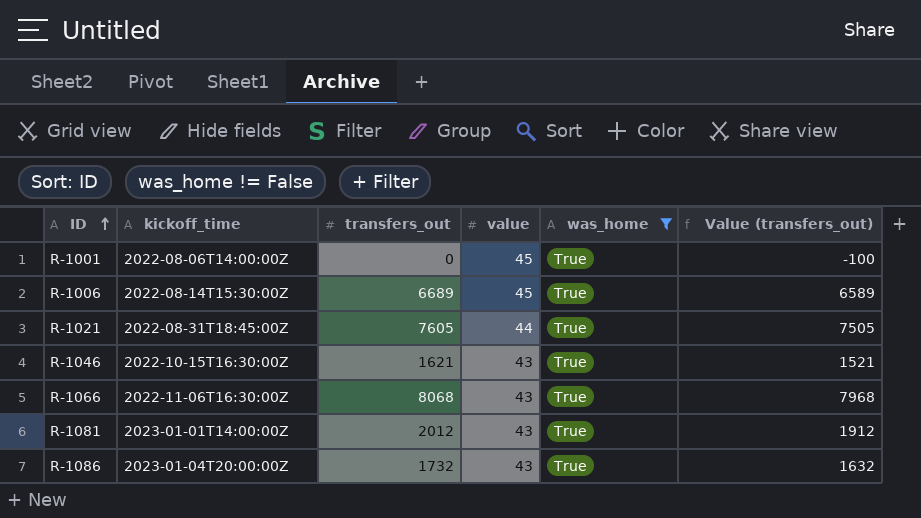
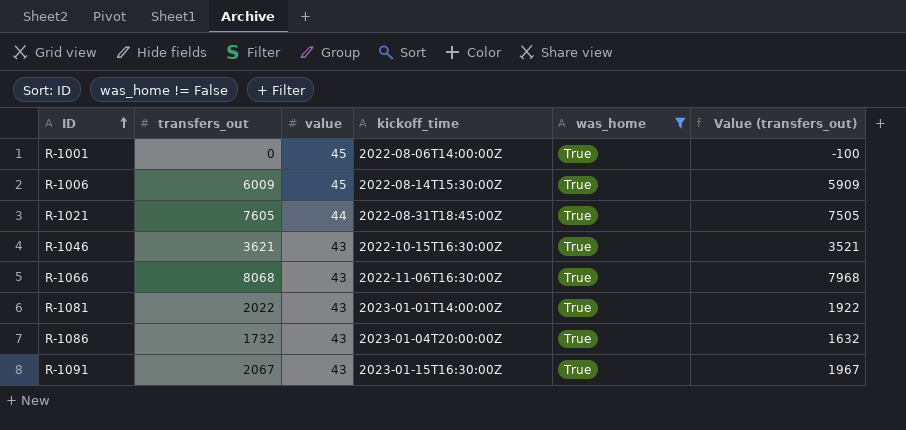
column kickoff_time | position: 2 -> 4
R-1006 | transfers_out: 6689 -> 6009
R-1006 | Value (transfers_out): 6589 -> 5909
R-1046 | transfers_out: 1621 -> 3621
R-1046 | Value (transfers_out): 1521 -> 3521
R-1081 | transfers_out: 2012 -> 2022
R-1081 | Value (transfers_out): 1912 -> 1922
row R-1091: none -> 2067 | 43 | 2023-01-15T16:30:00Z | True | 1967

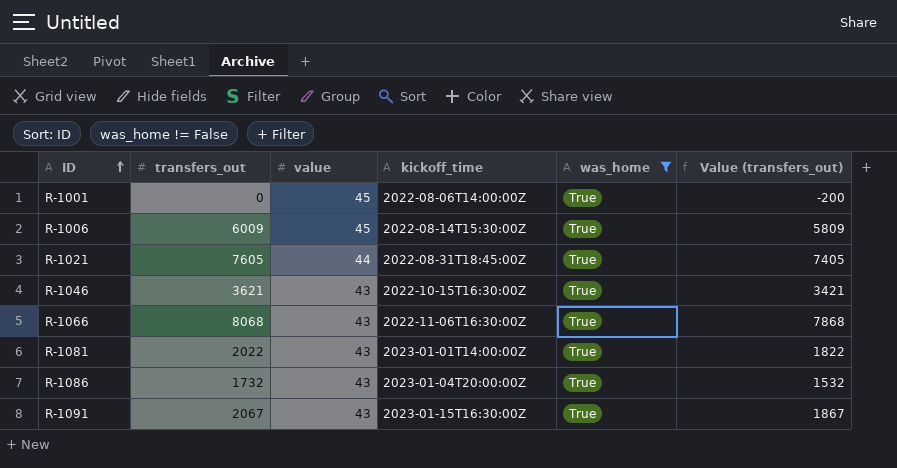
column Value (transfers_out) | formula: [transfers_out] - 100 -> [transfers_out] - 200

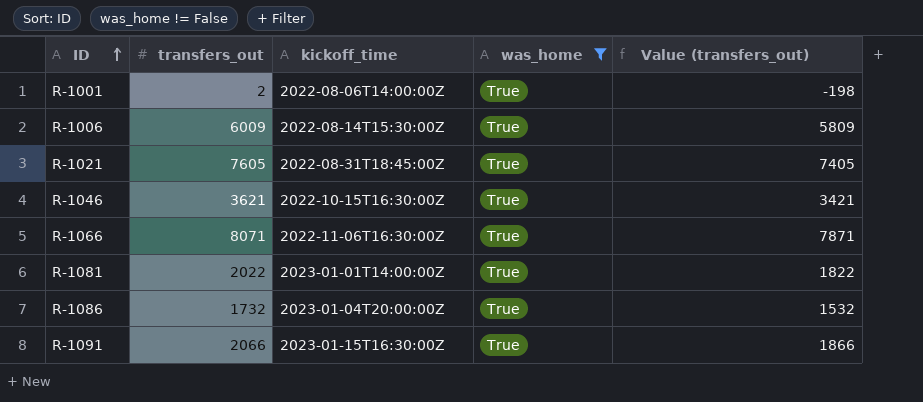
column value | position: 3 -> none
R-1001 | transfers_out: 0 -> 2
R-1001 | Value (transfers_out): -200 -> -198
R-1066 | transfers_out: 8068 -> 8071
R-1066 | Value (transfers_out): 7868 -> 7871
R-1091 | transfers_out: 2067 -> 2066
R-1091 | Value (transfers_out): 1867 -> 1866

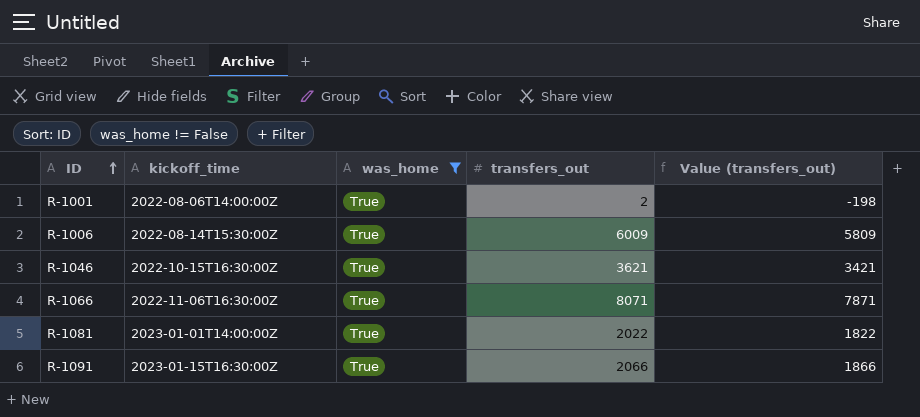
column transfers_out | position: 2 -> 4
row R-1021: 7605 | 2022-08-31T18:45:00Z | True | 7405 -> none
row R-1086: 1732 | 2023-01-04T20:00:00Z | True | 1532 -> none

